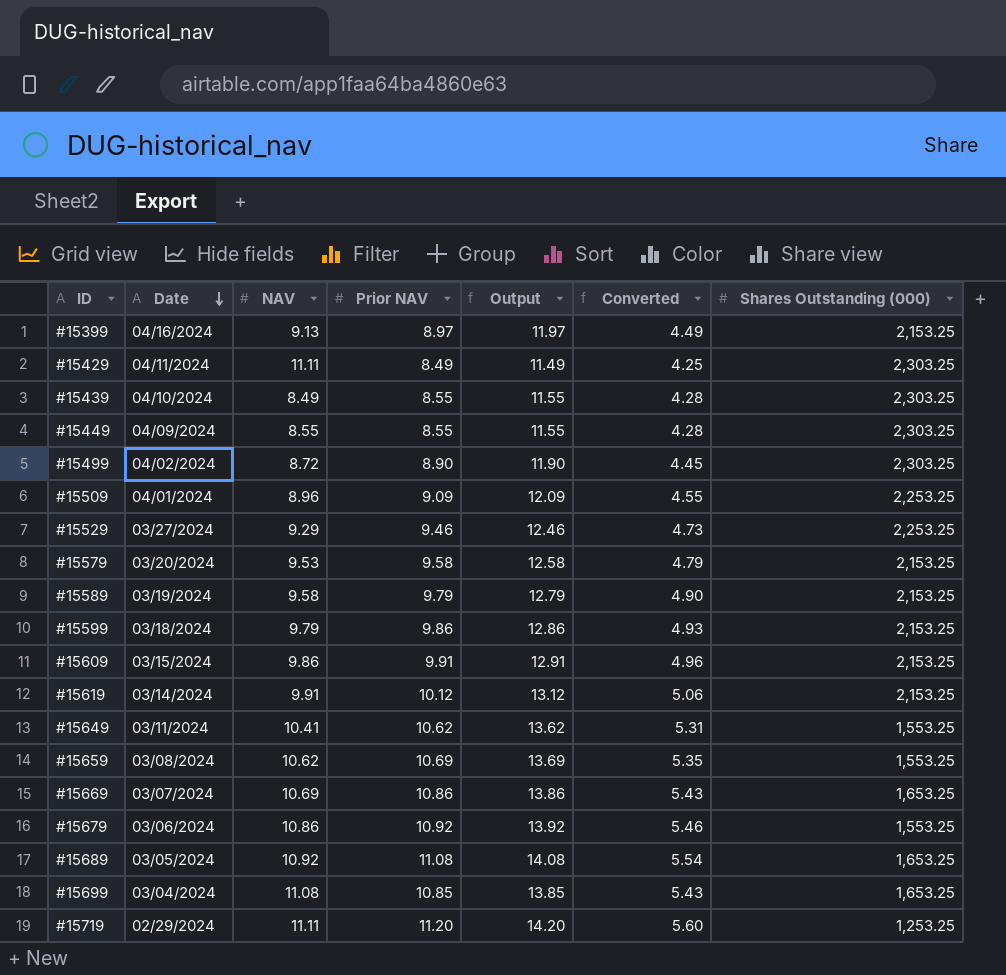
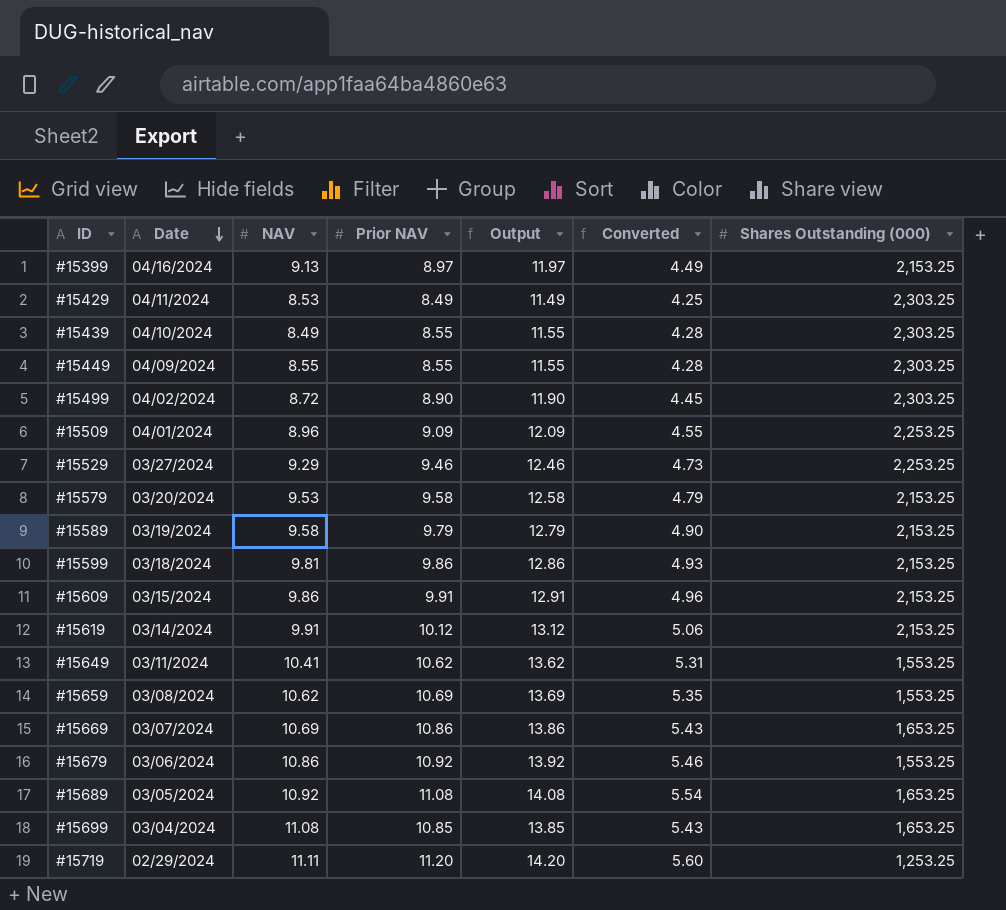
#15429 | NAV: 11.11 -> 8.53
#15599 | NAV: 9.79 -> 9.81

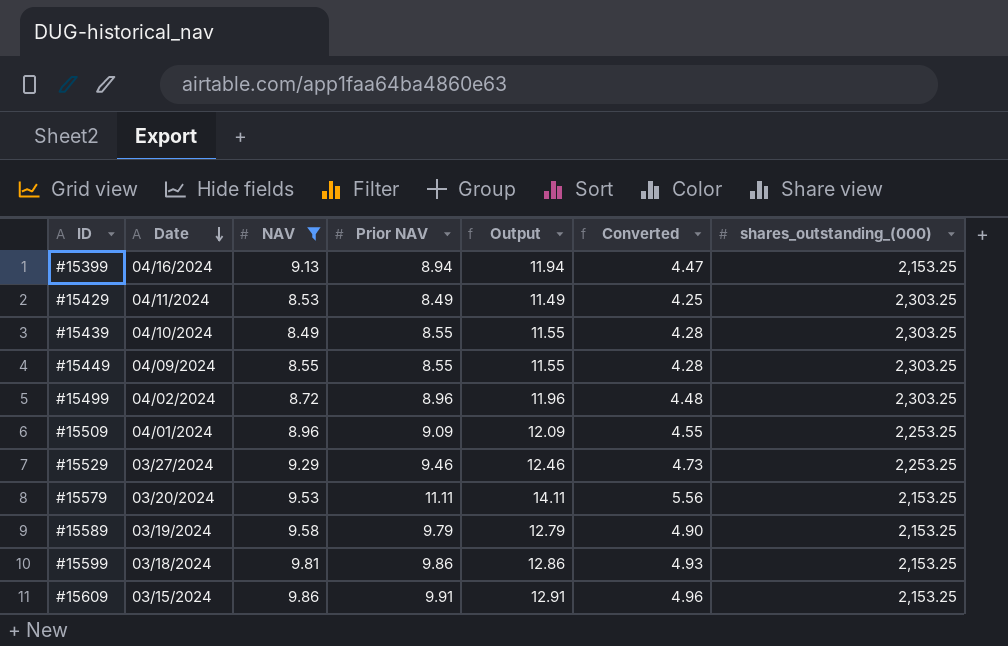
filter: none -> NAV <= 9.86
column name: Shares Outstanding (000) -> shares_outstanding_(000)
#15399 | Prior NAV: 8.97 -> 8.94
#15399 | Output: 11.97 -> 11.94
#15399 | Converted: 4.49 -> 4.47
#15499 | Prior NAV: 8.90 -> 8.96
#15499 | Output: 11.90 -> 11.96
#15499 | Converted: 4.45 -> 4.48
#15579 | Prior NAV: 9.58 -> 11.11
#15579 | Output: 12.58 -> 14.11
#15579 | Converted: 4.79 -> 5.56

